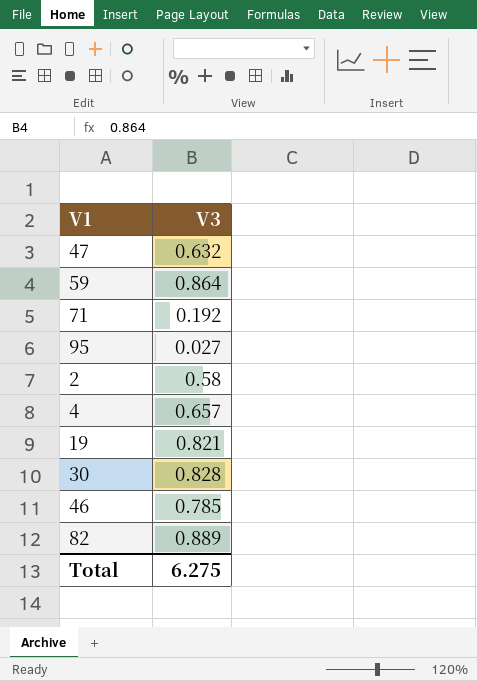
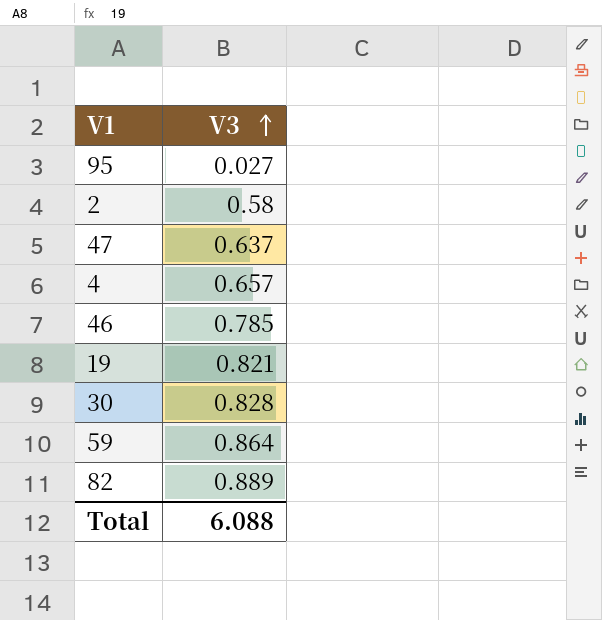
row order: none -> V3 ascending
row 71: 0.192 -> none
47 | V3: 0.632 -> 0.637
Total | V3: 6.275 -> 6.088

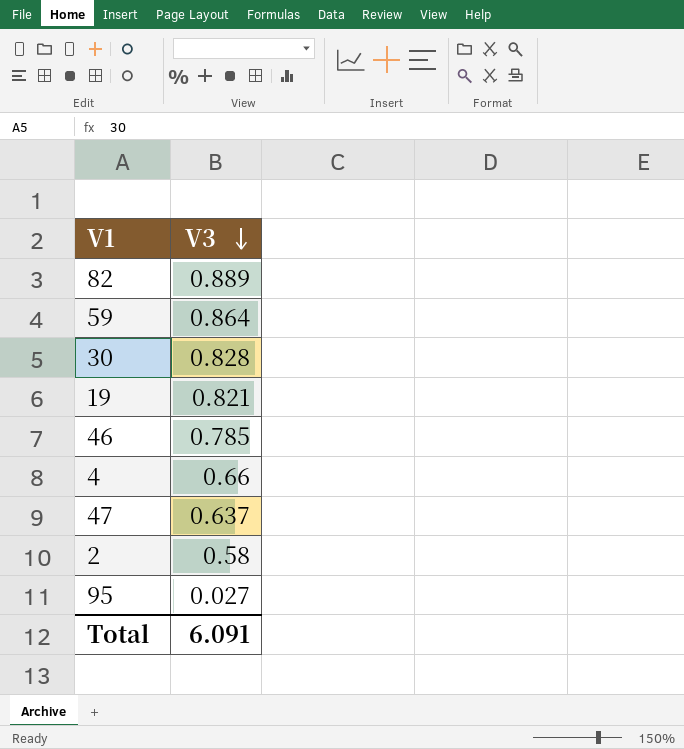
row order: V3 ascending -> V3 descending
4 | V3: 0.657 -> 0.66
Total | V3: 6.088 -> 6.091

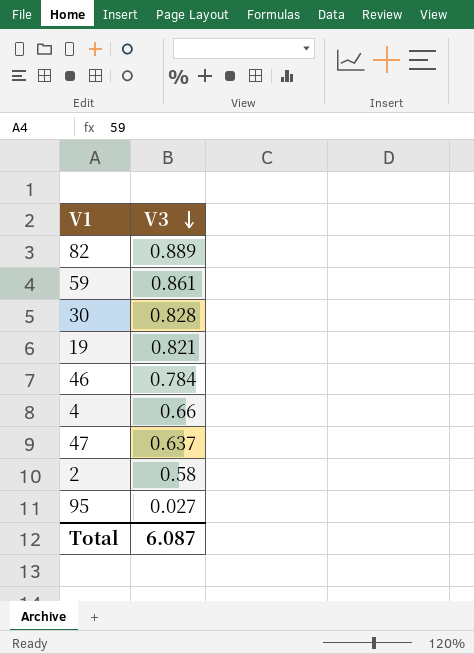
59 | V3: 0.864 -> 0.861
46 | V3: 0.785 -> 0.784
Total | V3: 6.091 -> 6.087

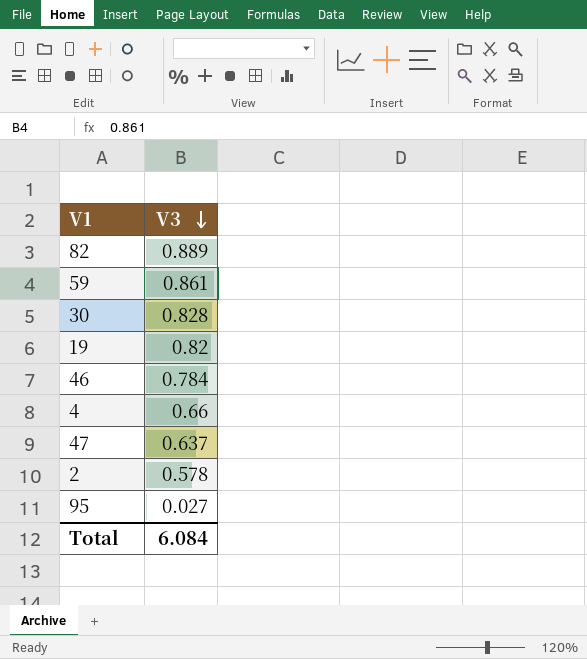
19 | V3: 0.821 -> 0.82
2 | V3: 0.58 -> 0.578
Total | V3: 6.087 -> 6.084

